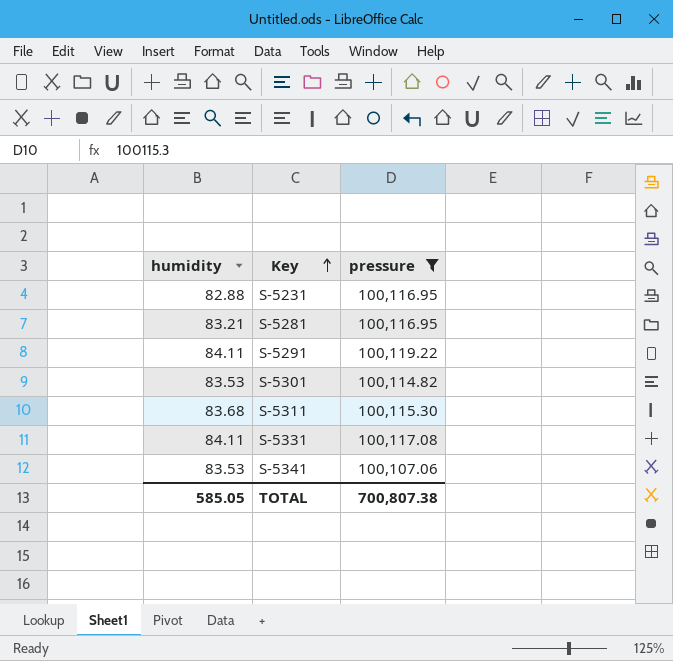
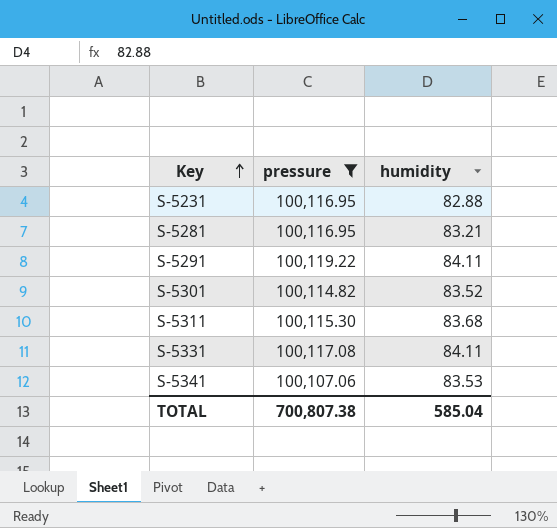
column humidity | position: 1 -> 3
S-5301 | humidity: 83.53 -> 83.52
TOTAL | humidity: 585.05 -> 585.04

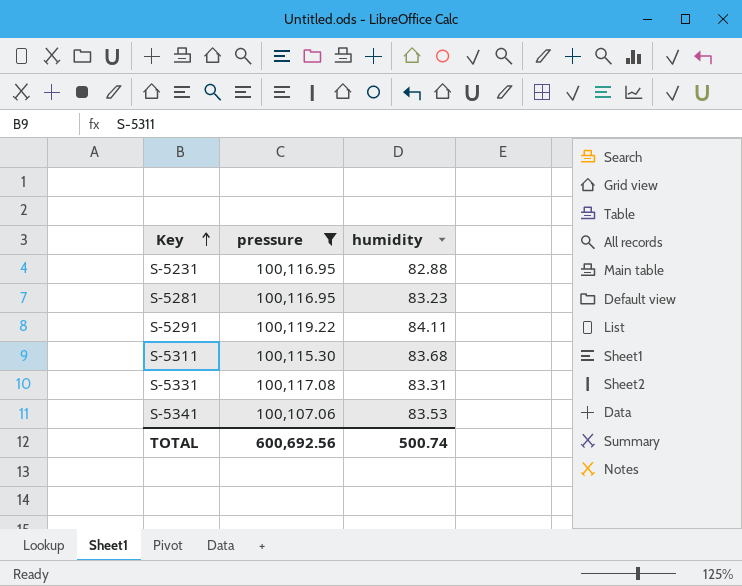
row S-5301: 100,114.82 | 83.52 -> none
S-5281 | humidity: 83.21 -> 83.23
S-5331 | humidity: 84.11 -> 83.31
TOTAL | pressure: 700,807.38 -> 600,692.56
TOTAL | humidity: 585.04 -> 500.74

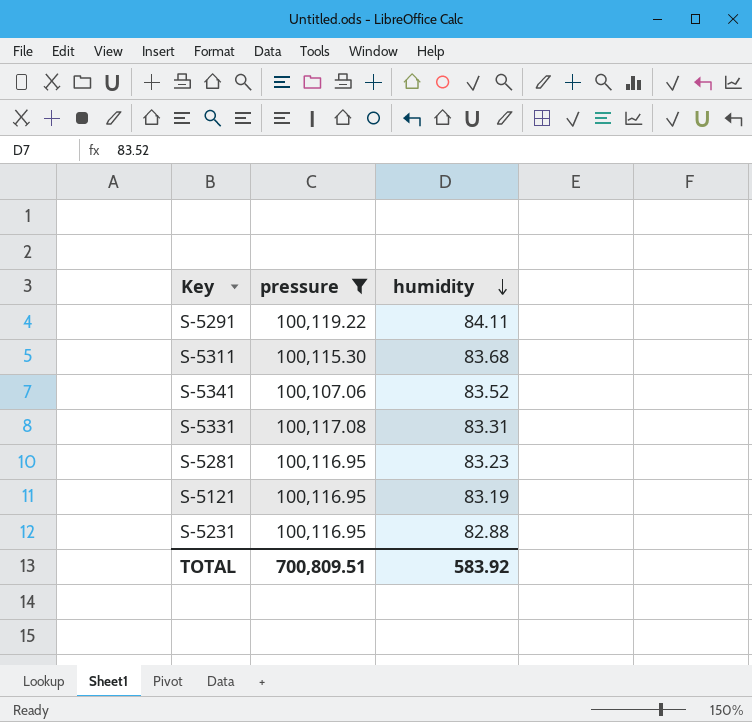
row order: Key ascending -> humidity descending
S-5341 | humidity: 83.53 -> 83.52
row S-5121: none -> 100,116.95 | 83.19
TOTAL | pressure: 600,692.56 -> 700,809.51
TOTAL | humidity: 500.74 -> 583.92

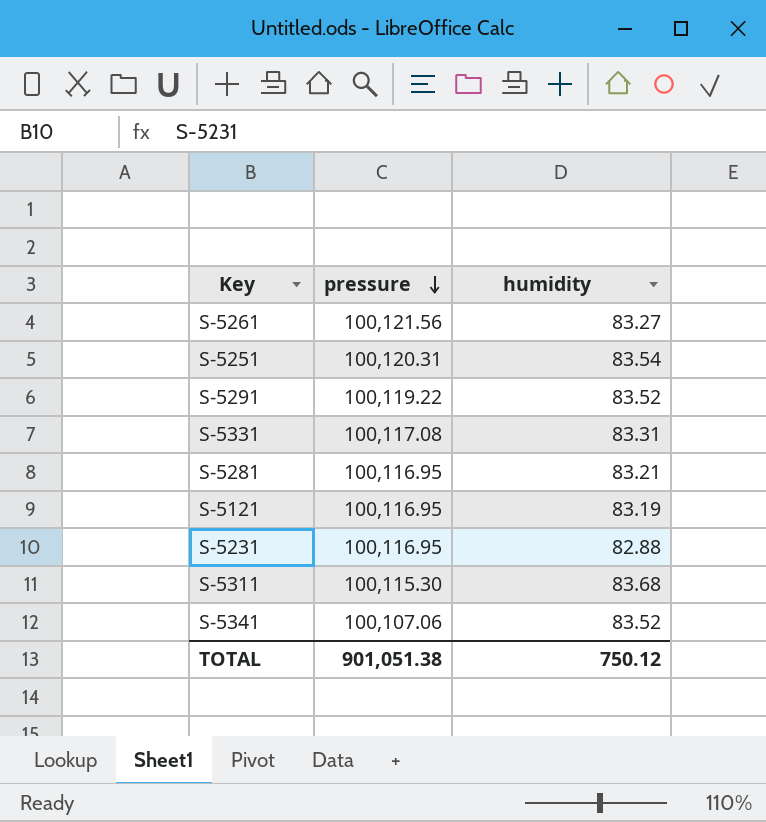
filter: pressure <= 100,119.22 -> none
row order: humidity descending -> pressure descending
S-5291 | humidity: 84.11 -> 83.52
S-5281 | humidity: 83.23 -> 83.21
TOTAL | pressure: 700,809.51 -> 901,051.38
TOTAL | humidity: 583.92 -> 750.12

